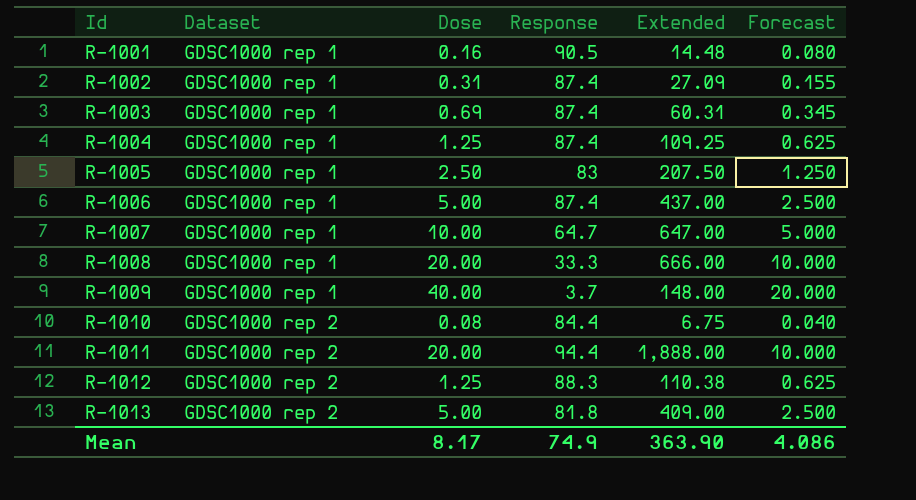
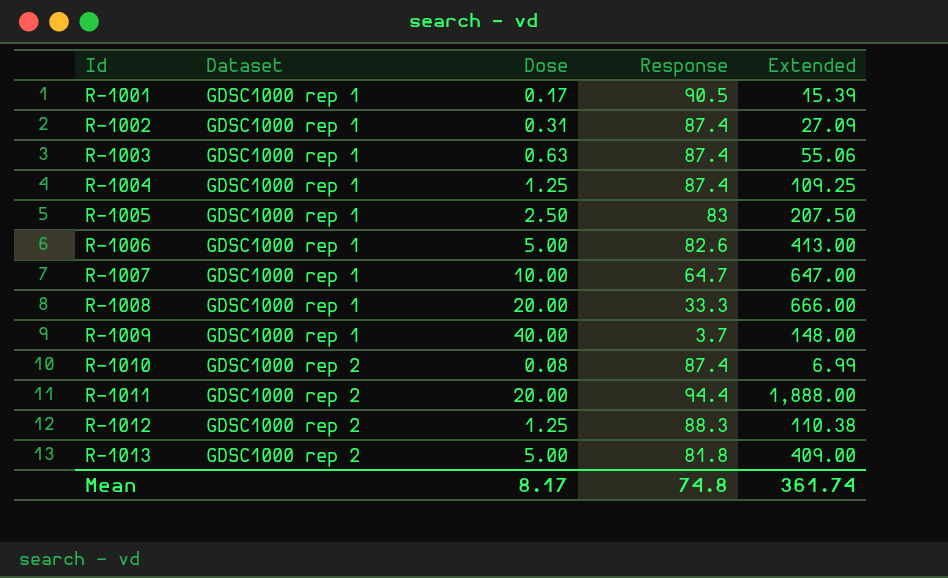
column Forecast | formula: [Dose] * 0.5 -> none
R-1001 | Dose: 0.16 -> 0.17
R-1001 | Extended: 14.48 -> 15.39
R-1003 | Dose: 0.69 -> 0.63
R-1003 | Extended: 60.31 -> 55.06
R-1006 | Response: 87.4 -> 82.6
R-1006 | Extended: 437.00 -> 413.00
R-1010 | Response: 84.4 -> 87.4
R-1010 | Extended: 6.75 -> 6.99
Mean | Response: 74.9 -> 74.8
Mean | Extended: 363.90 -> 361.74

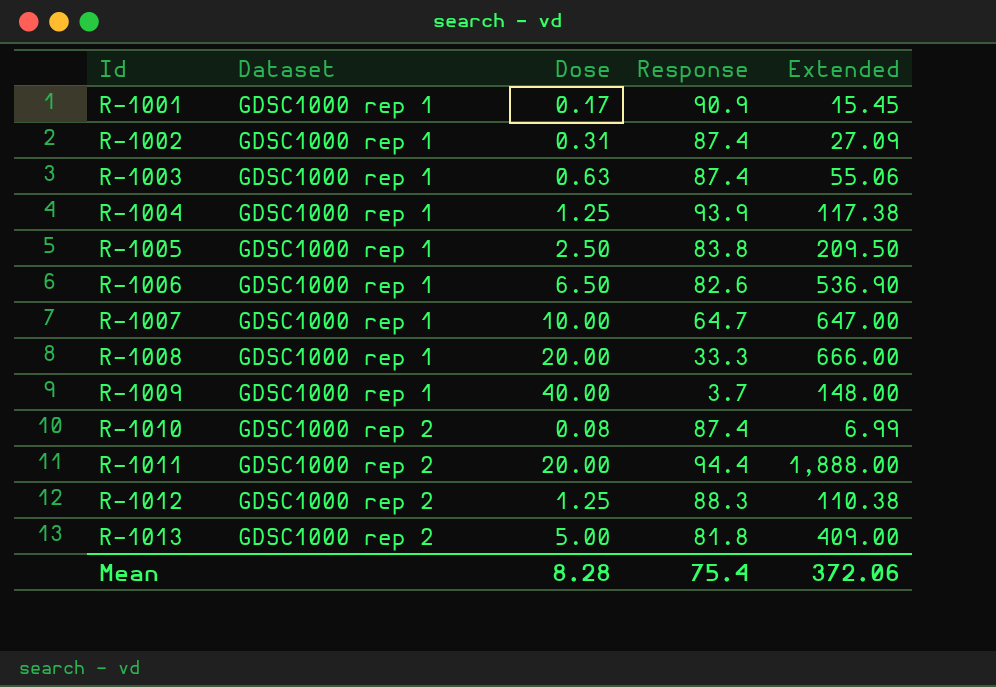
R-1001 | Response: 90.5 -> 90.9
R-1001 | Extended: 15.39 -> 15.45
R-1004 | Response: 87.4 -> 93.9
R-1004 | Extended: 109.25 -> 117.38
R-1005 | Response: 83 -> 83.8
R-1005 | Extended: 207.50 -> 209.50
R-1006 | Dose: 5.00 -> 6.50
R-1006 | Extended: 413.00 -> 536.90
Mean | Dose: 8.17 -> 8.28
Mean | Response: 74.8 -> 75.4
Mean | Extended: 361.74 -> 372.06

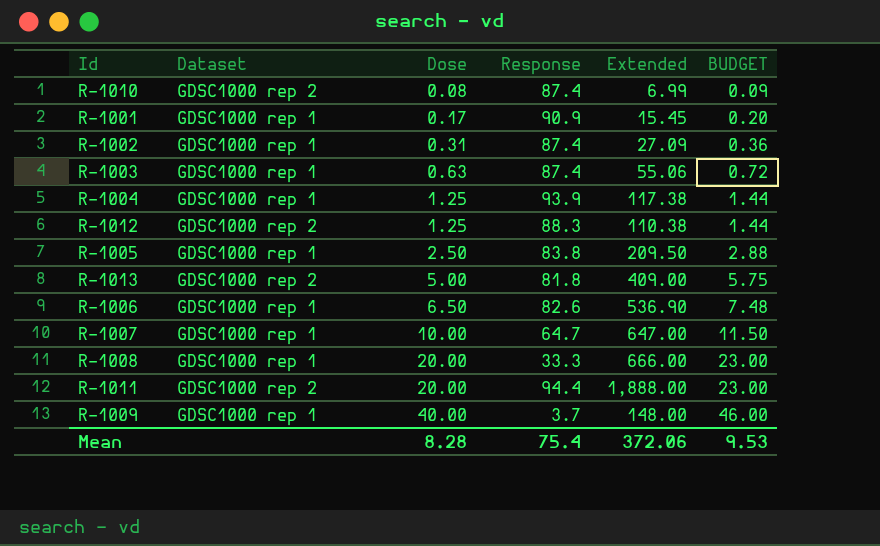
row order: Id ascending -> Dose ascending
column BUDGET | formula: none -> [Dose] * 1.15

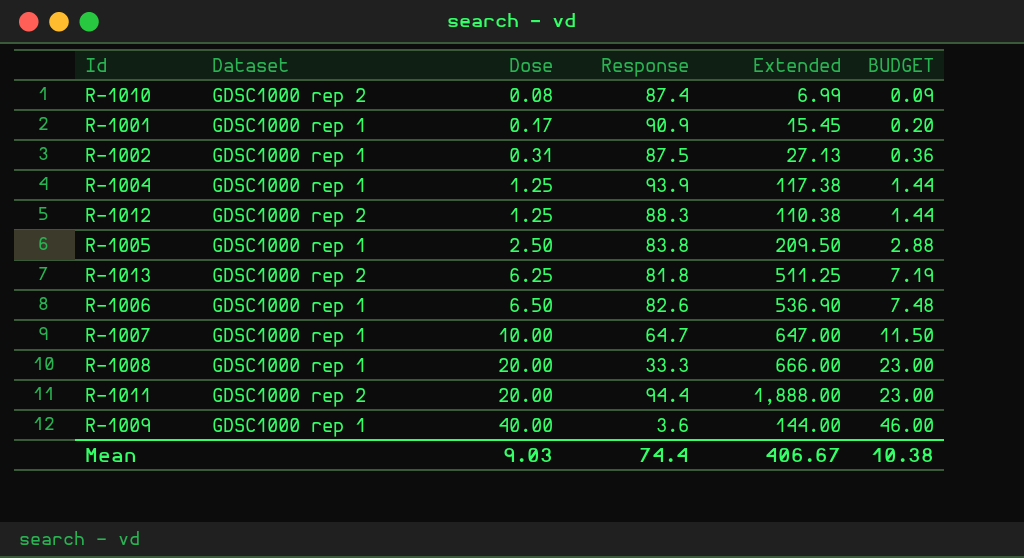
row R-1003: GDSC1000 rep 1 | 0.63 | 87.4 | 55.06 | 0.72 -> none
R-1002 | Response: 87.4 -> 87.5
R-1002 | Extended: 27.09 -> 27.13
R-1013 | Dose: 5.00 -> 6.25
R-1013 | Extended: 409.00 -> 511.25
R-1013 | BUDGET: 5.75 -> 7.19
R-1009 | Response: 3.7 -> 3.6
R-1009 | Extended: 148.00 -> 144.00
Mean | Dose: 8.28 -> 9.03
Mean | Response: 75.4 -> 74.4
Mean | Extended: 372.06 -> 406.67
Mean | BUDGET: 9.53 -> 10.38

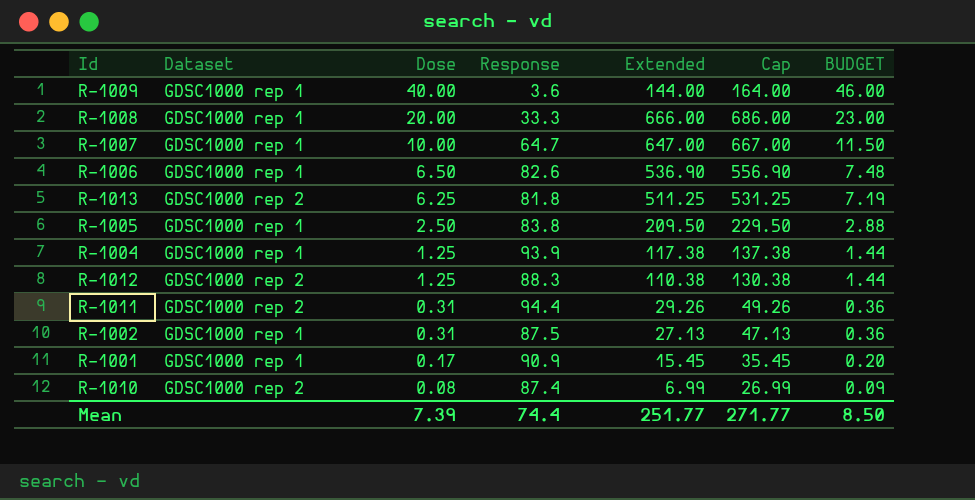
row order: Dose ascending -> Dose descending
column Cap | formula: none -> [Extended] + 20
R-1011 | Dose: 20.00 -> 0.31
R-1011 | Extended: 1,888.00 -> 29.26
R-1011 | BUDGET: 23.00 -> 0.36
Mean | Dose: 9.03 -> 7.39
Mean | Extended: 406.67 -> 251.77
Mean | BUDGET: 10.38 -> 8.50

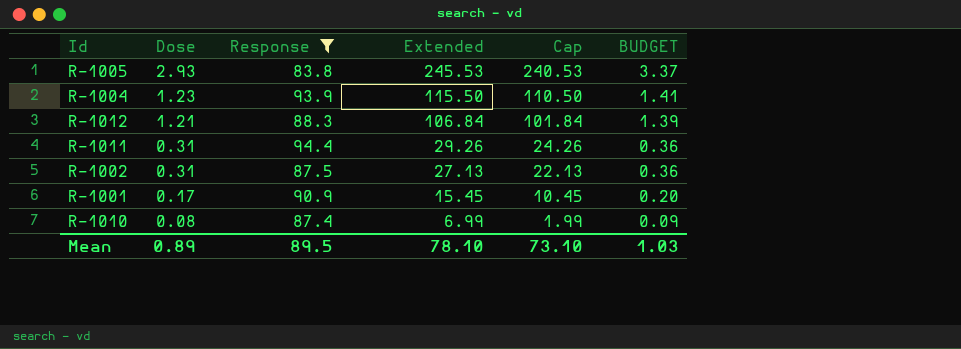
filter: none -> Response >= 83.8
column Dataset | position: 2 -> none
column Cap | formula: [Extended] + 20 -> [Extended] - 5
R-1005 | Dose: 2.50 -> 2.93
R-1005 | Extended: 209.50 -> 245.53
R-1005 | BUDGET: 2.88 -> 3.37
R-1004 | Dose: 1.25 -> 1.23
R-1004 | Extended: 117.38 -> 115.50
R-1004 | BUDGET: 1.44 -> 1.41
R-1012 | Dose: 1.25 -> 1.21
R-1012 | Extended: 110.38 -> 106.84
R-1012 | BUDGET: 1.44 -> 1.39
Mean | Dose: 7.39 -> 0.89
Mean | Response: 74.4 -> 89.5
Mean | Extended: 251.77 -> 78.10
Mean | Cap: 271.77 -> 73.10
Mean | BUDGET: 8.50 -> 1.03

